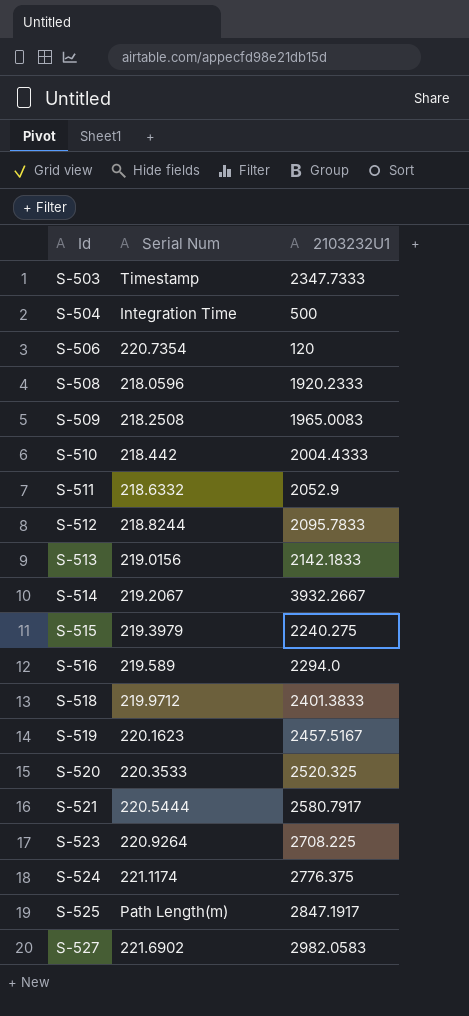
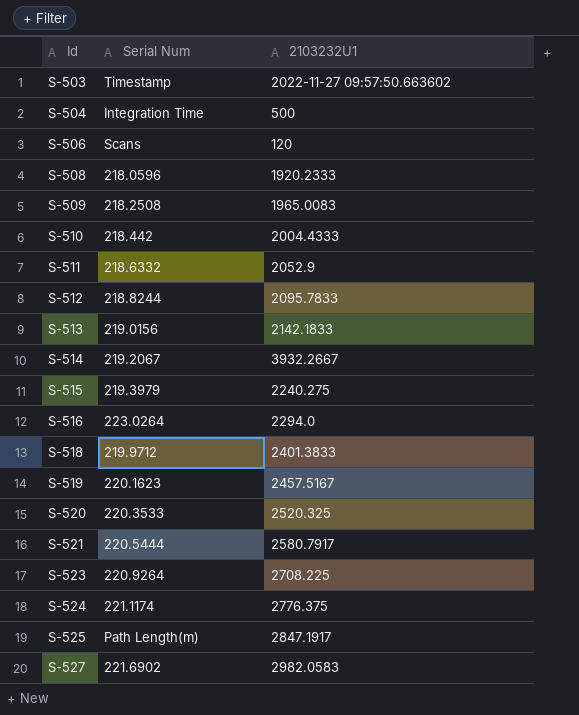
S-503 | 2103232U1: 2347.7333 -> 2022-11-27 09:57:50.663602
S-506 | Serial Num: 220.7354 -> Scans
S-516 | Serial Num: 219.589 -> 223.0264

